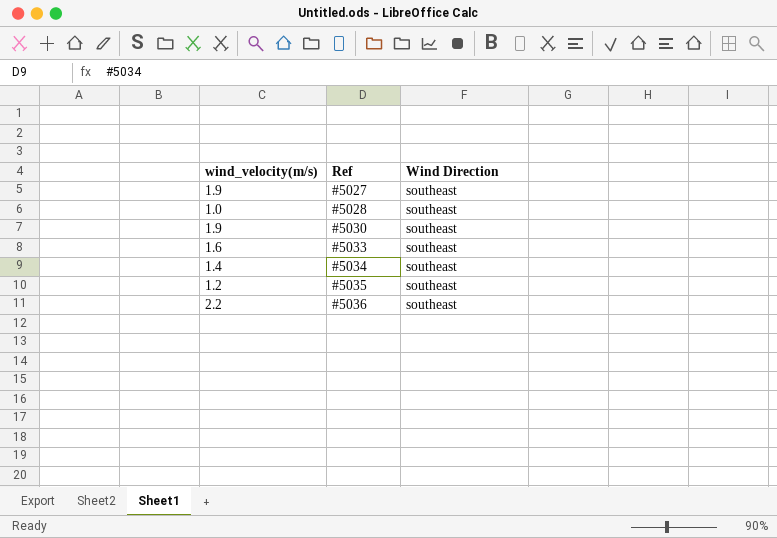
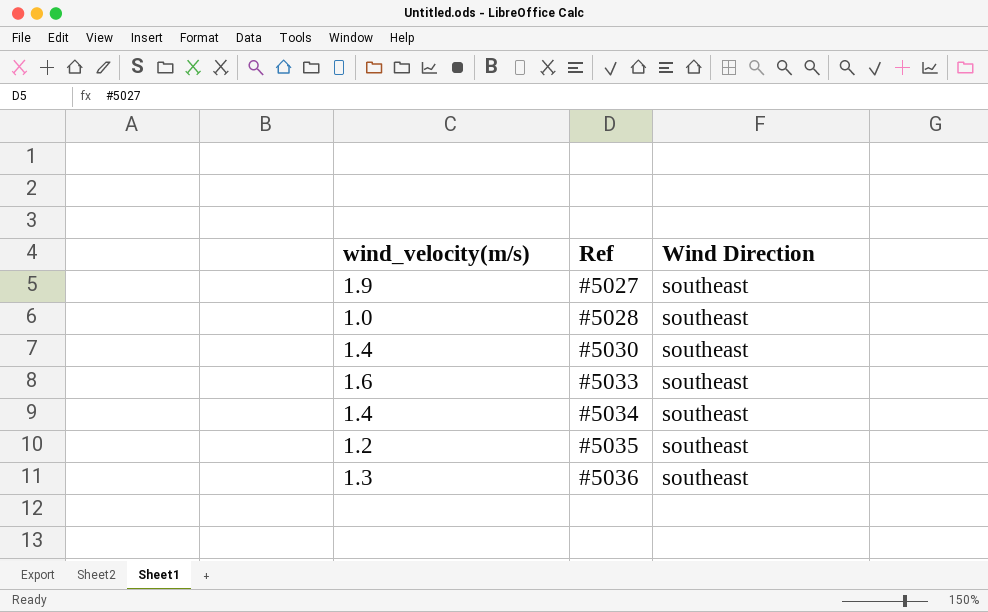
#5030 | wind_velocity(m/s): 1.9 -> 1.4
#5036 | wind_velocity(m/s): 2.2 -> 1.3

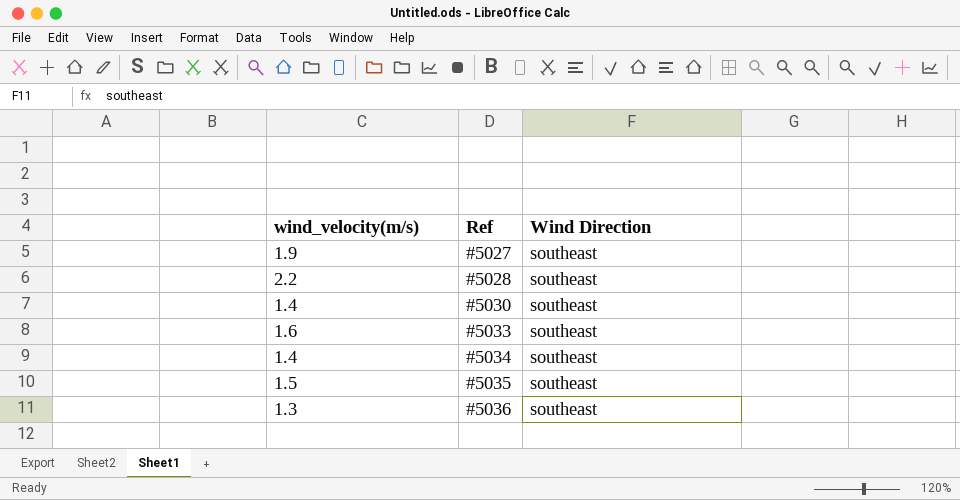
#5028 | wind_velocity(m/s): 1.0 -> 2.2
#5035 | wind_velocity(m/s): 1.2 -> 1.5

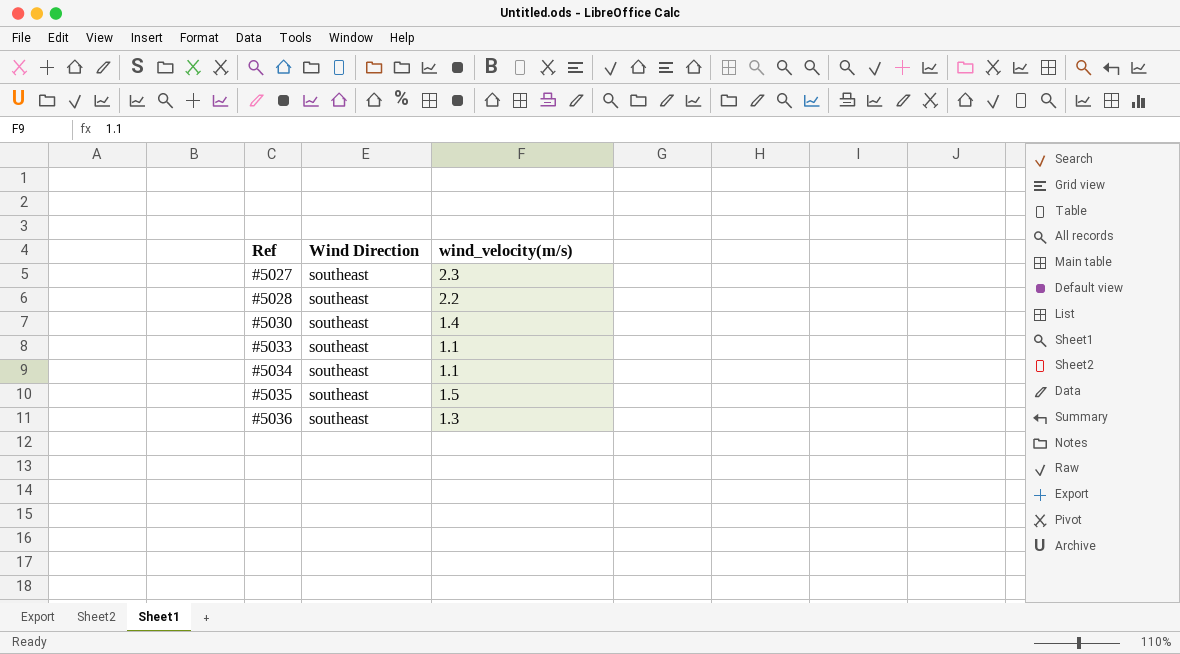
column wind_velocity(m/s) | position: 1 -> 3
#5027 | wind_velocity(m/s): 1.9 -> 2.3
#5033 | wind_velocity(m/s): 1.6 -> 1.1
#5034 | wind_velocity(m/s): 1.4 -> 1.1

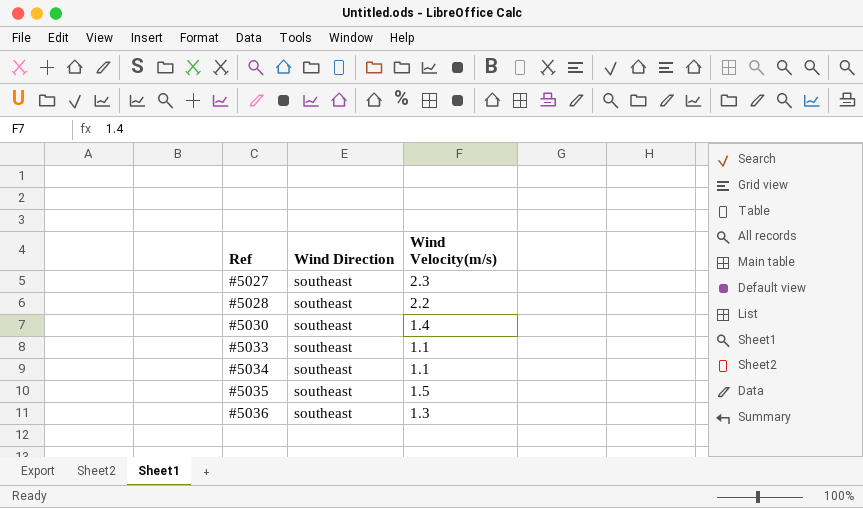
column name: wind_velocity(m/s) -> Wind Velocity(m/s)

